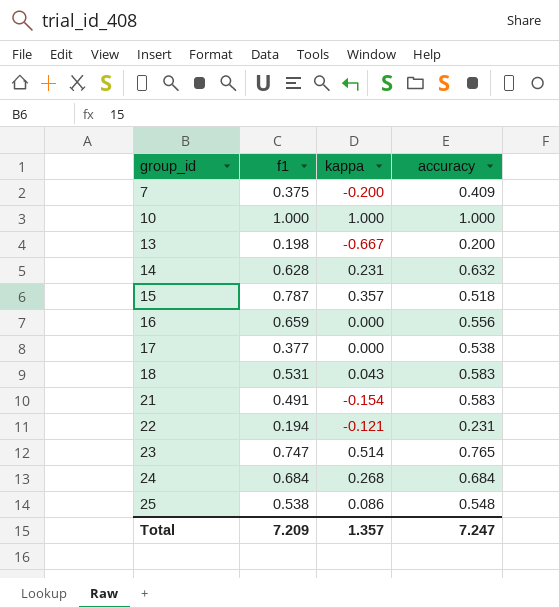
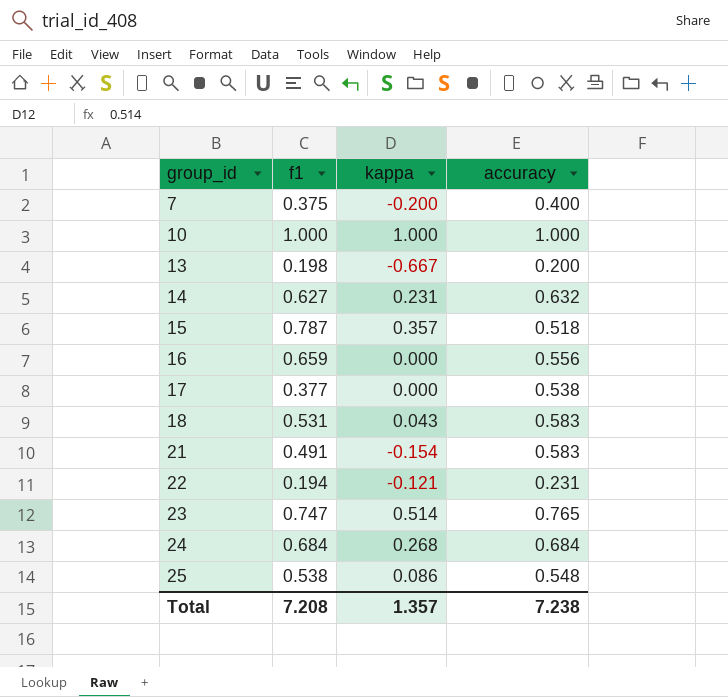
7 | accuracy: 0.409 -> 0.400
14 | f1: 0.628 -> 0.627
Total | f1: 7.209 -> 7.208
Total | accuracy: 7.247 -> 7.238

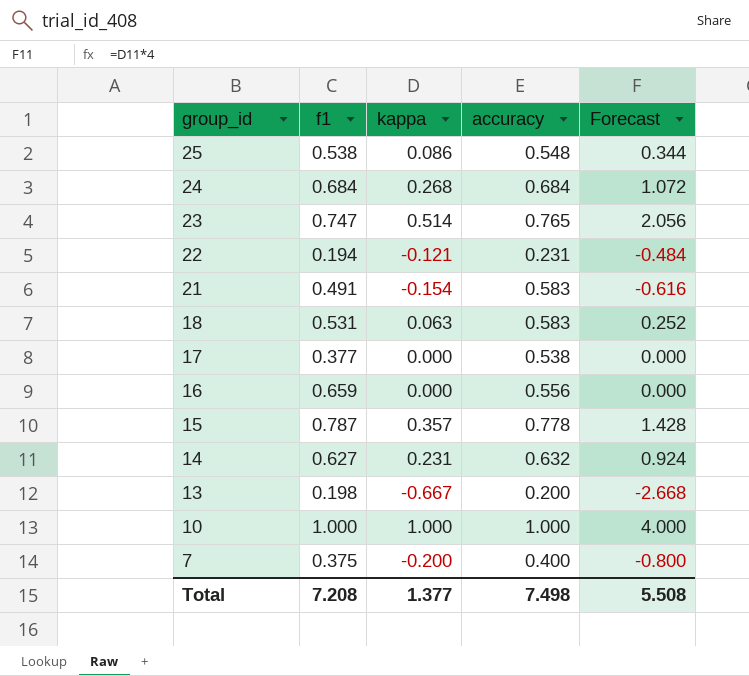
row order: group_id ascending -> group_id descending
column Forecast | formula: none -> [kappa] * 4
18 | kappa: 0.043 -> 0.063
15 | accuracy: 0.518 -> 0.778
Total | kappa: 1.357 -> 1.377
Total | accuracy: 7.238 -> 7.498

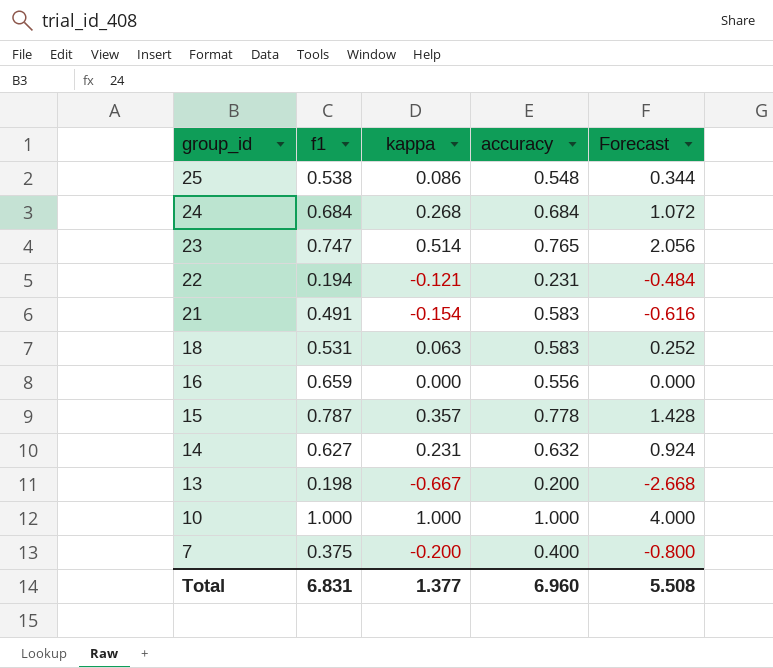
row 17: 0.377 | 0.000 | 0.538 | 0.000 -> none
Total | f1: 7.208 -> 6.831
Total | accuracy: 7.498 -> 6.960

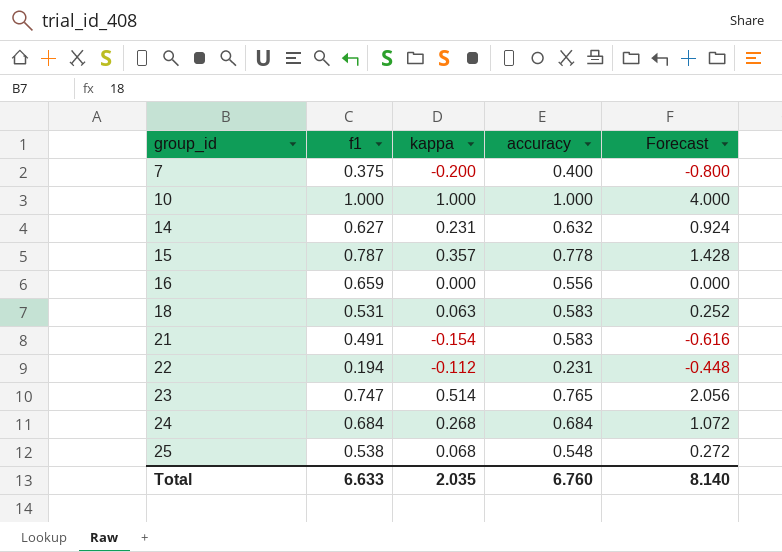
row order: group_id descending -> group_id ascending
row 13: 0.198 | -0.667 | 0.200 | -2.668 -> none
22 | kappa: -0.121 -> -0.112
22 | Forecast: -0.484 -> -0.448
25 | kappa: 0.086 -> 0.068
25 | Forecast: 0.344 -> 0.272
Total | f1: 6.831 -> 6.633
Total | kappa: 1.377 -> 2.035
Total | accuracy: 6.960 -> 6.760
Total | Forecast: 5.508 -> 8.140

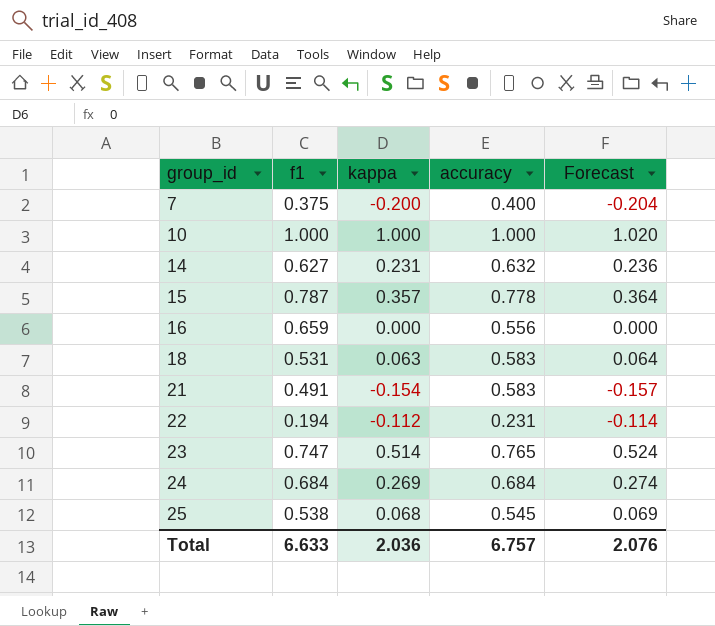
column Forecast | formula: [kappa] * 4 -> [kappa] * 1.02
24 | kappa: 0.268 -> 0.269
25 | accuracy: 0.548 -> 0.545
Total | kappa: 2.035 -> 2.036
Total | accuracy: 6.760 -> 6.757
Total | Forecast: 8.140 -> 2.076

